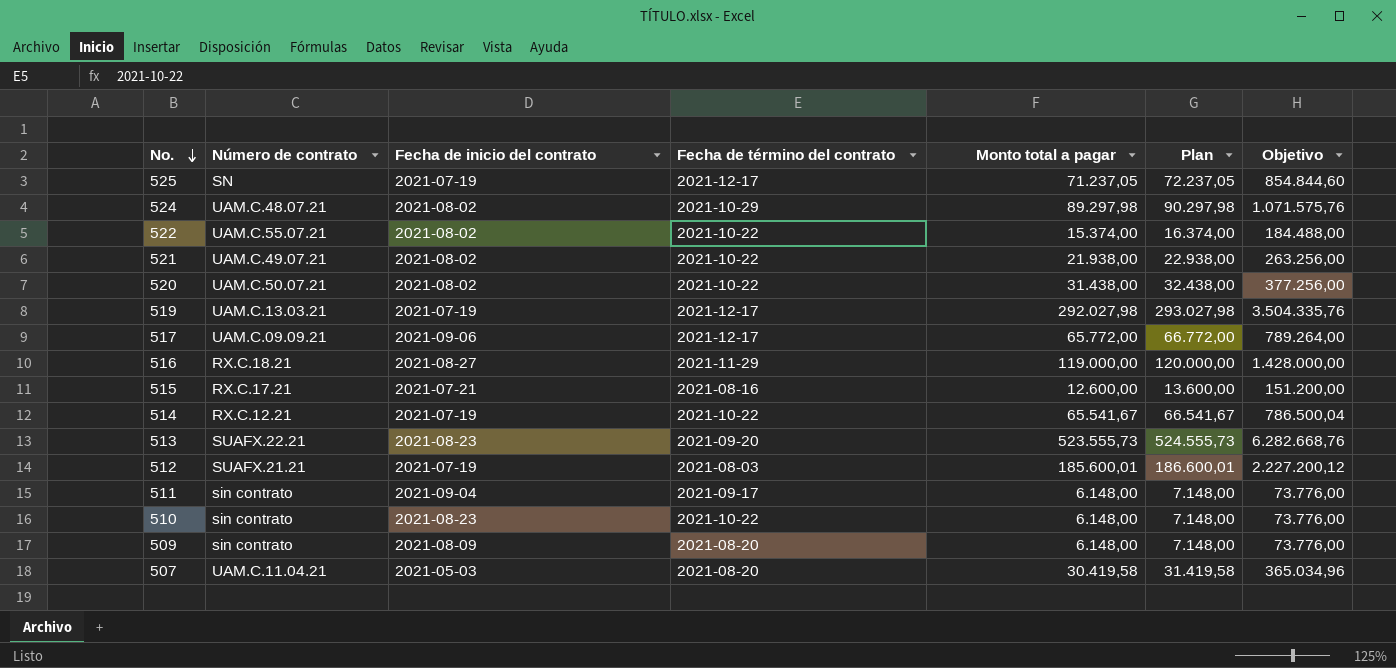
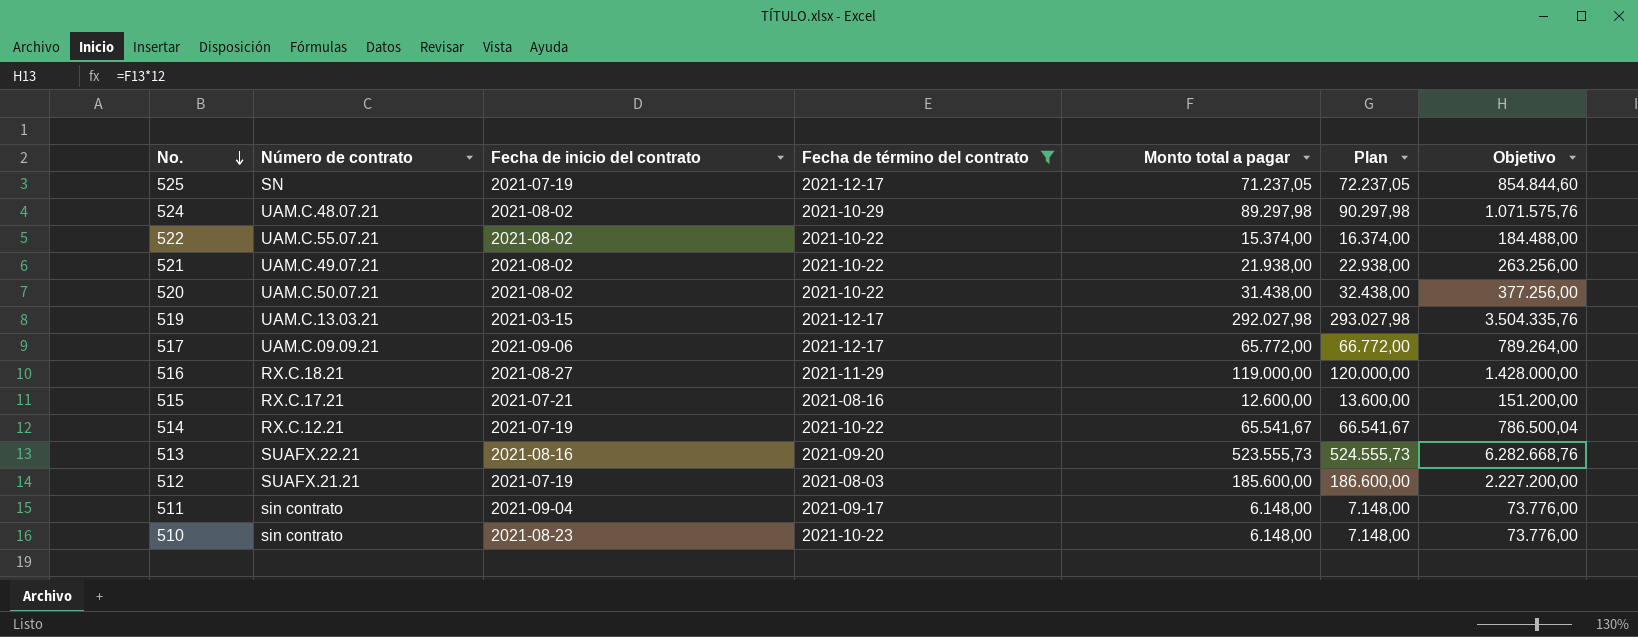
filter: none -> Fecha de término del contrato != 2021-08-20
519 | Fecha de inicio del contrato: 2021-07-19 -> 2021-03-15
513 | Fecha de inicio del contrato: 2021-08-23 -> 2021-08-16
512 | Monto total a pagar: 185.600,01 -> 185.600,00
512 | Plan: 186.600,01 -> 186.600,00
512 | Objetivo: 2.227.200,12 -> 2.227.200,00

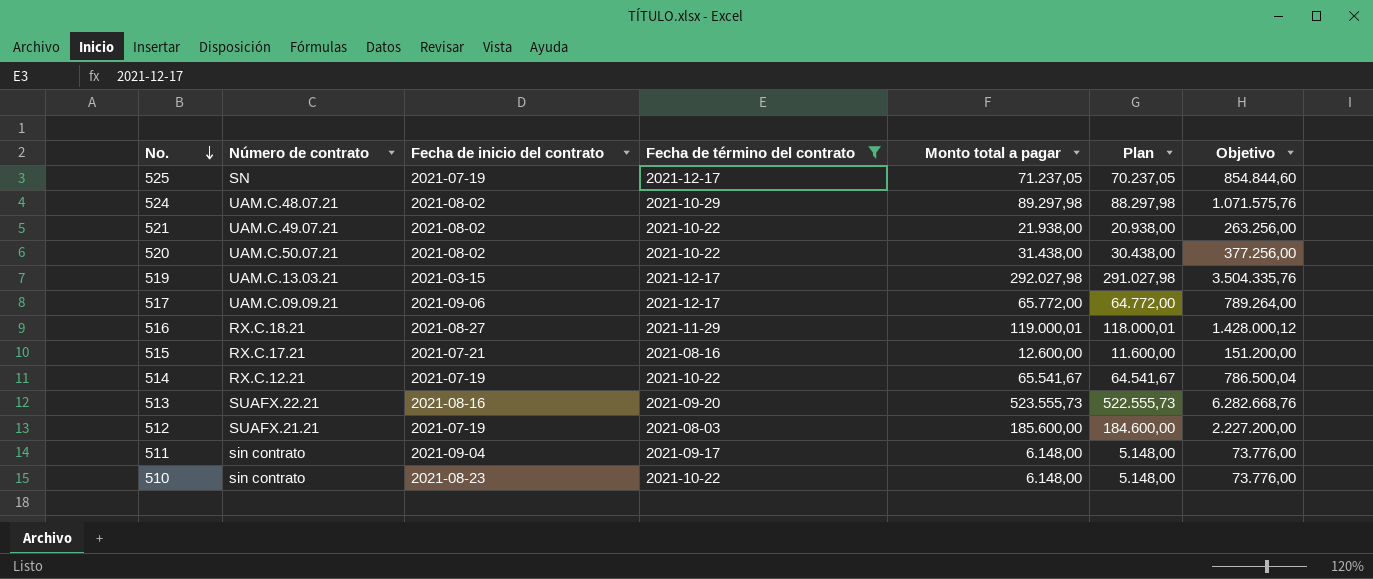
column Plan | formula: [Monto total a pagar] + 1000 -> [Monto total a pagar] - 1000
row 522: UAM.C.55.07.21 | 2021-08-02 | 2021-10-22 | 15.374,00 | 16.374,00 | 184.488,00 -> none
516 | Monto total a pagar: 119.000,00 -> 119.000,01
516 | Objetivo: 1.428.000,00 -> 1.428.000,12

